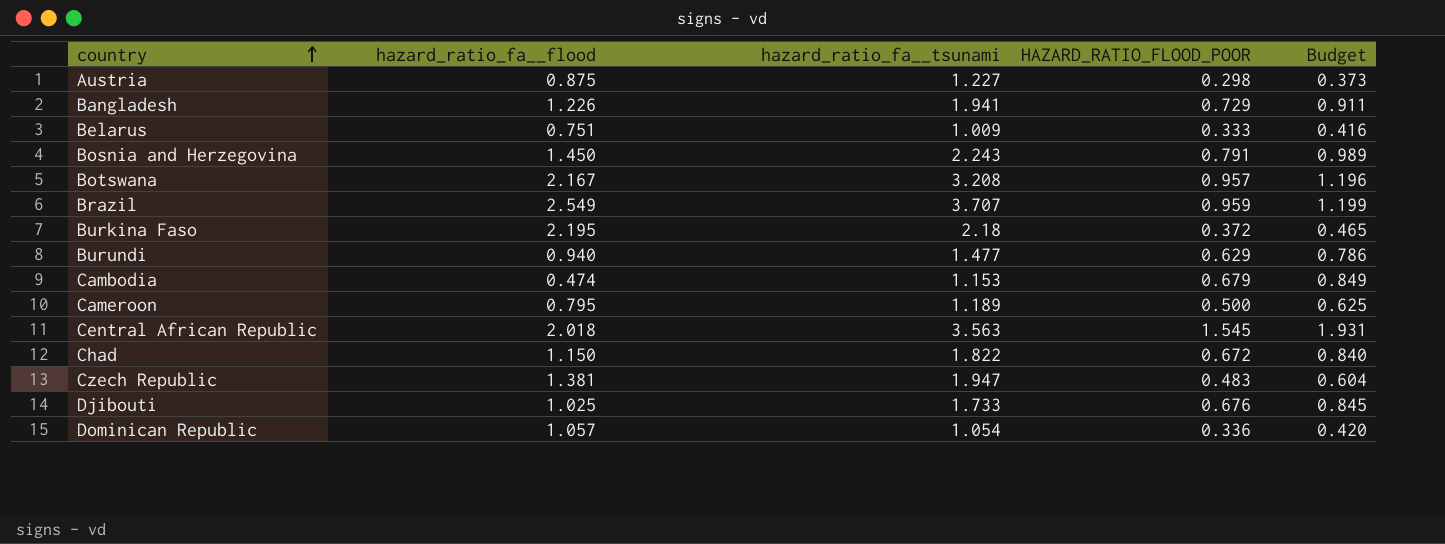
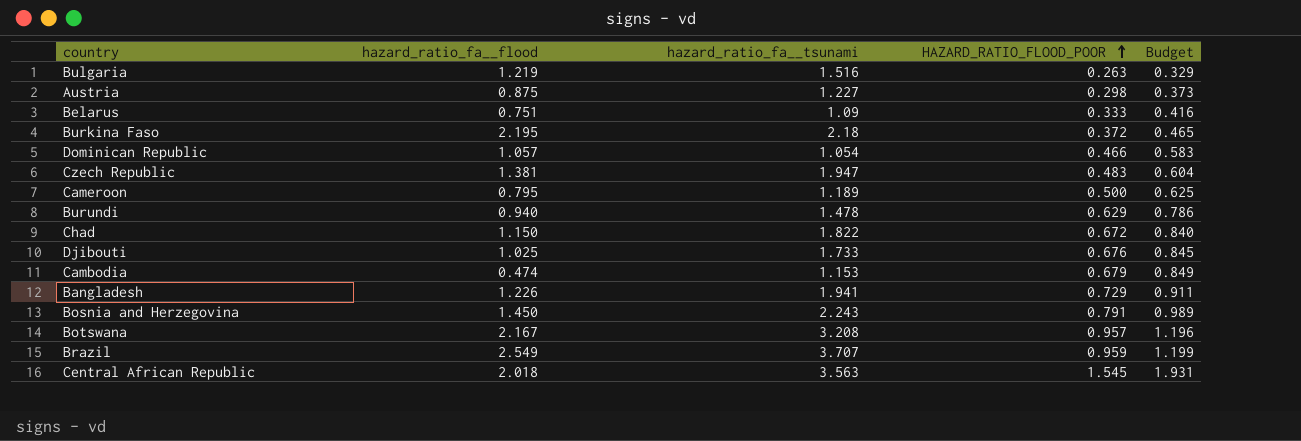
row order: country ascending -> HAZARD_RATIO_FLOOD_POOR ascending
row Bulgaria: none -> 1.219 | 1.516 | 0.263 | 0.329
Belarus | hazard_ratio_fa__tsunami: 1.009 -> 1.09
Dominican Republic | HAZARD_RATIO_FLOOD_POOR: 0.336 -> 0.466
Dominican Republic | Budget: 0.420 -> 0.583
Burundi | hazard_ratio_fa__tsunami: 1.477 -> 1.478

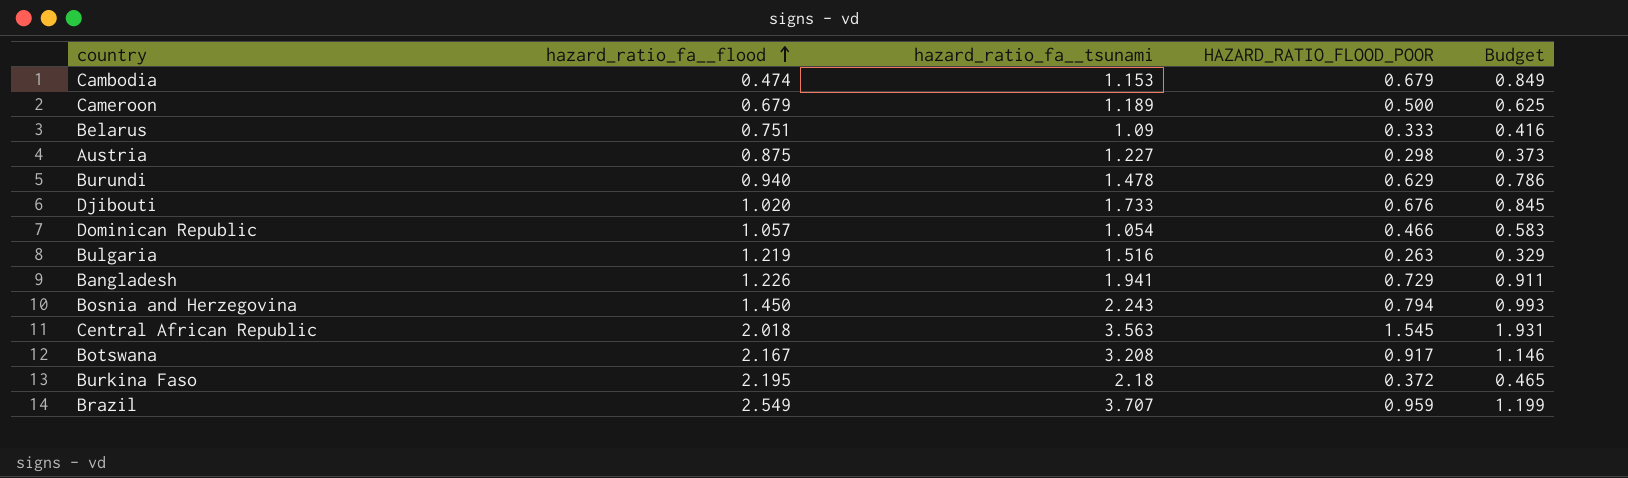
row order: HAZARD_RATIO_FLOOD_POOR ascending -> hazard_ratio_fa__flood ascending
row Czech Republic: 1.381 | 1.947 | 0.483 | 0.604 -> none
row Chad: 1.150 | 1.822 | 0.672 | 0.840 -> none
Cameroon | hazard_ratio_fa__flood: 0.795 -> 0.679
Djibouti | hazard_ratio_fa__flood: 1.025 -> 1.020
Bosnia and Herzegovina | HAZARD_RATIO_FLOOD_POOR: 0.791 -> 0.794
Bosnia and Herzegovina | Budget: 0.989 -> 0.993
Botswana | HAZARD_RATIO_FLOOD_POOR: 0.957 -> 0.917
Botswana | Budget: 1.196 -> 1.146

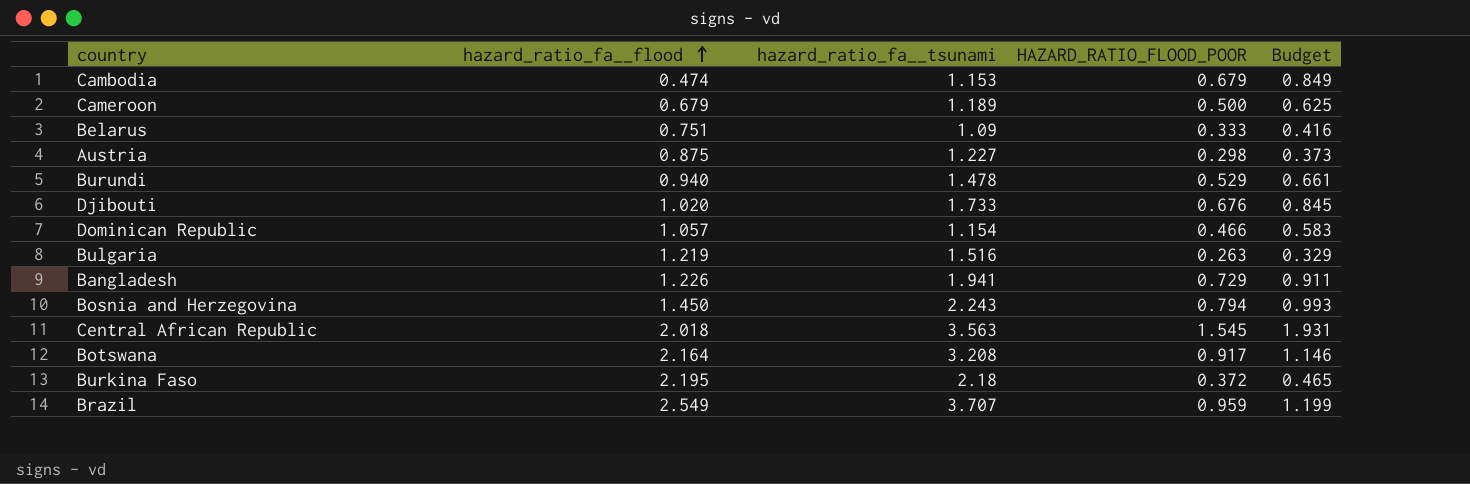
Burundi | HAZARD_RATIO_FLOOD_POOR: 0.629 -> 0.529
Burundi | Budget: 0.786 -> 0.661
Dominican Republic | hazard_ratio_fa__tsunami: 1.054 -> 1.154
Botswana | hazard_ratio_fa__flood: 2.167 -> 2.164

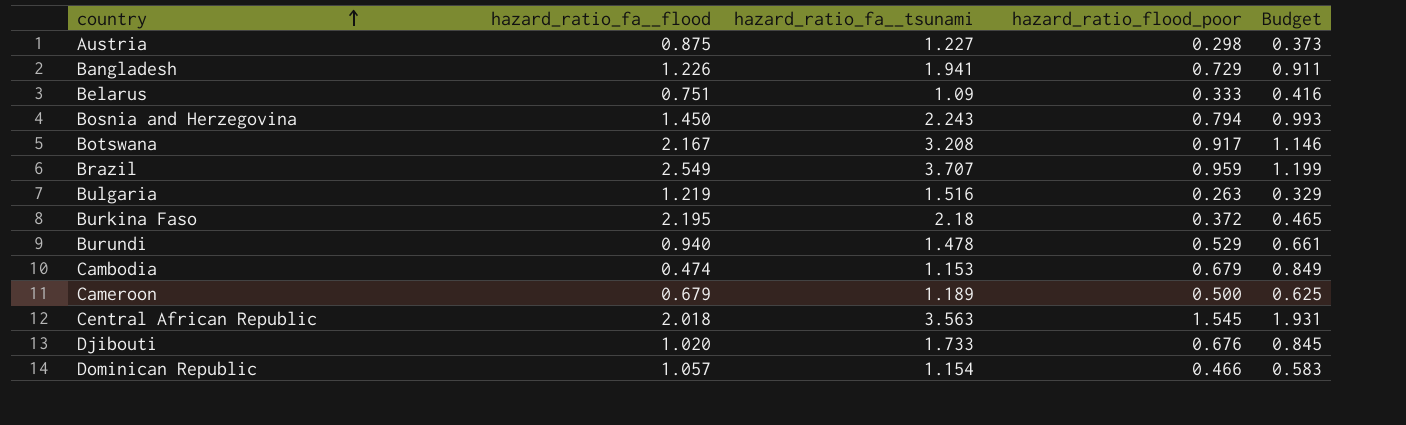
row order: hazard_ratio_fa__flood ascending -> country ascending
column name: HAZARD_RATIO_FLOOD_POOR -> hazard_ratio_flood_poor
Botswana | hazard_ratio_fa__flood: 2.164 -> 2.167

